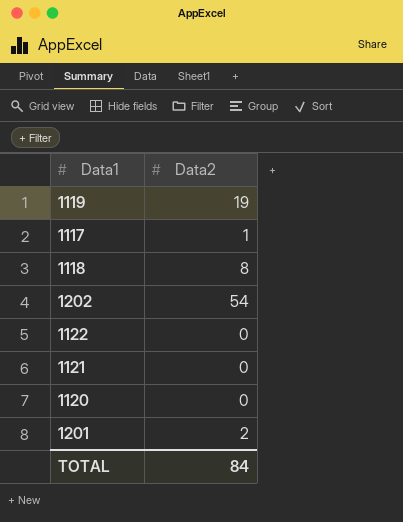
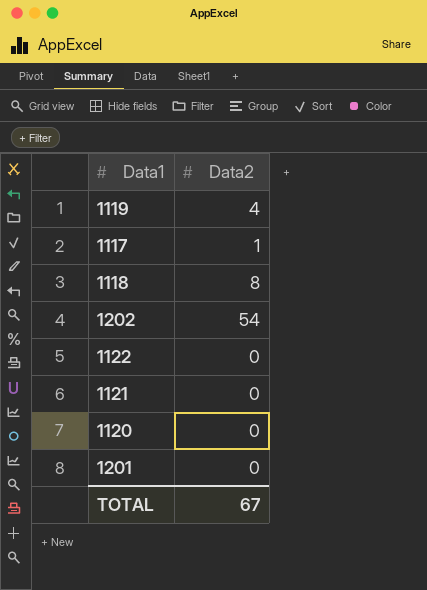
1119 | Data2: 19 -> 4
1201 | Data2: 2 -> 0
TOTAL | Data2: 84 -> 67

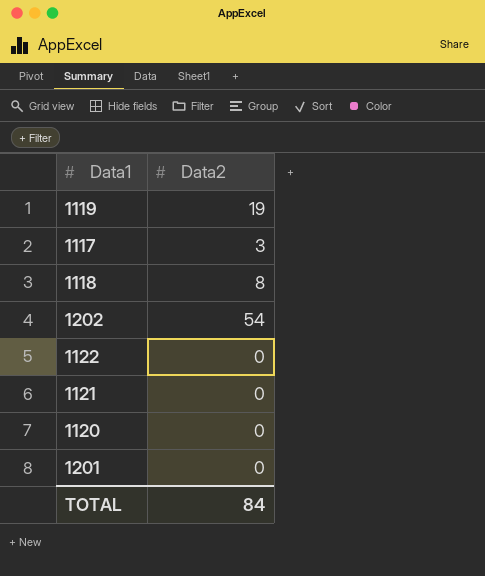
1119 | Data2: 4 -> 19
1117 | Data2: 1 -> 3
TOTAL | Data2: 67 -> 84

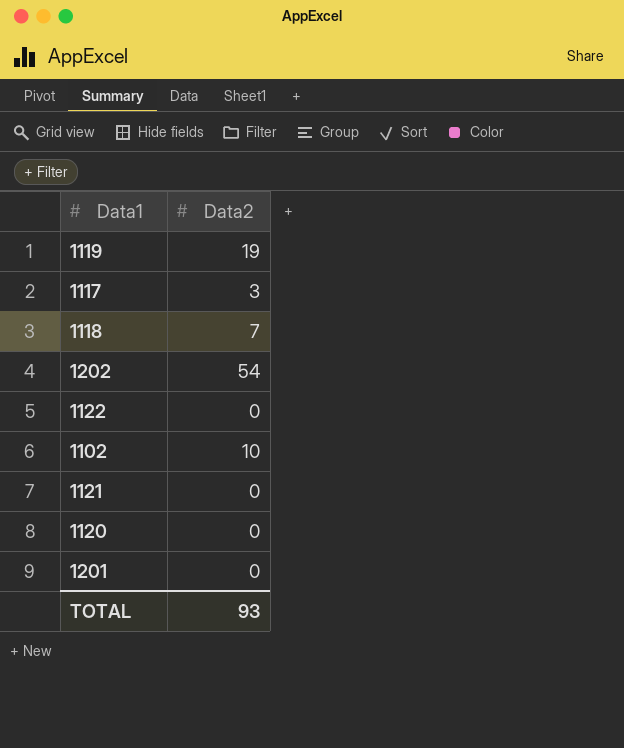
1118 | Data2: 8 -> 7
row 1102: none -> 10
TOTAL | Data2: 84 -> 93

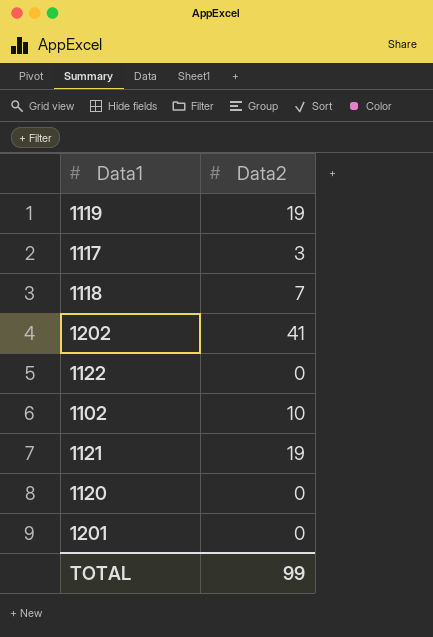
1202 | Data2: 54 -> 41
1121 | Data2: 0 -> 19
TOTAL | Data2: 93 -> 99

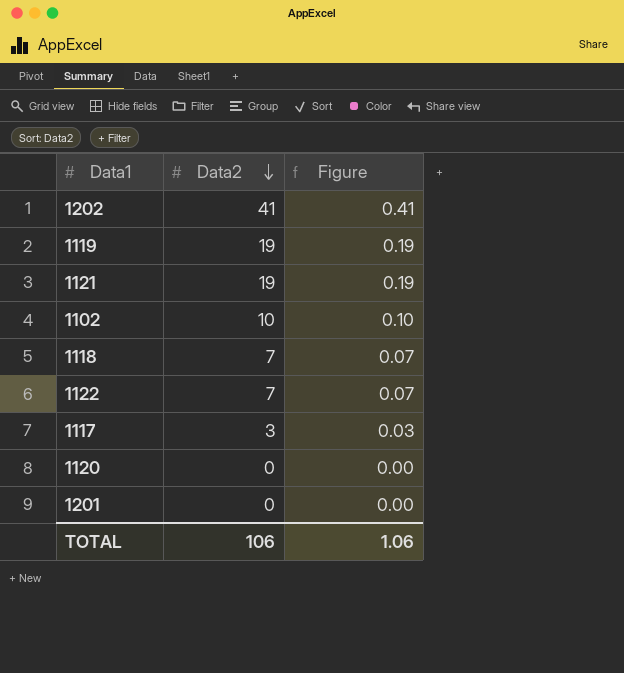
row order: none -> Data2 descending
column Figure | formula: none -> [Data2] * 0.01
1122 | Data2: 0 -> 7
TOTAL | Data2: 99 -> 106

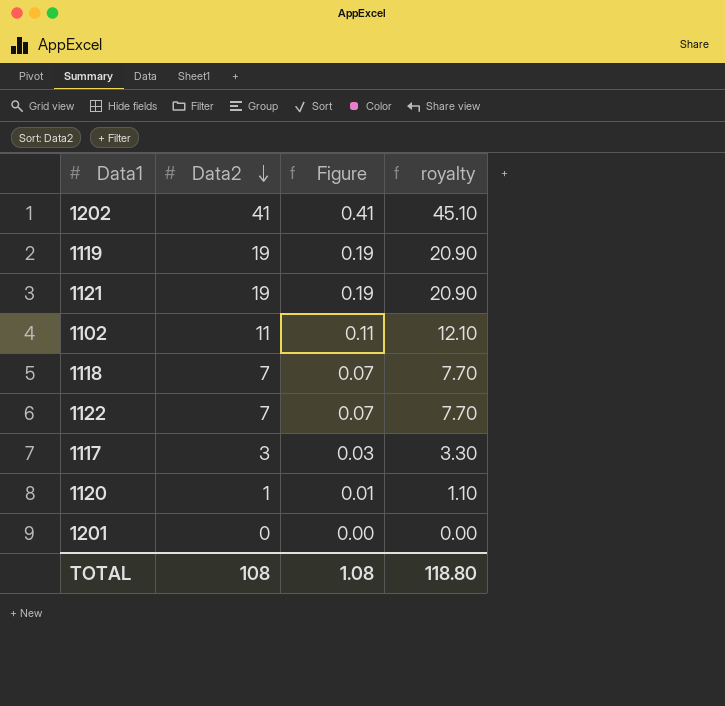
column royalty | formula: none -> [Data2] * 1.1
1102 | Data2: 10 -> 11
1102 | Figure: 0.10 -> 0.11
1120 | Data2: 0 -> 1
1120 | Figure: 0.00 -> 0.01
TOTAL | Data2: 106 -> 108
TOTAL | Figure: 1.06 -> 1.08

